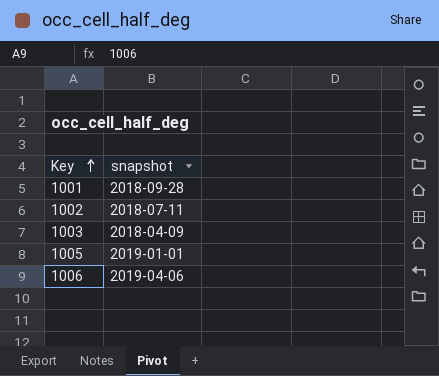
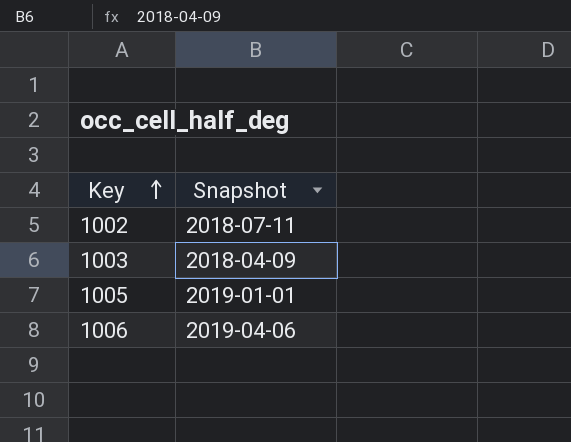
column name: snapshot -> Snapshot
row 1001: 2018-09-28 -> none

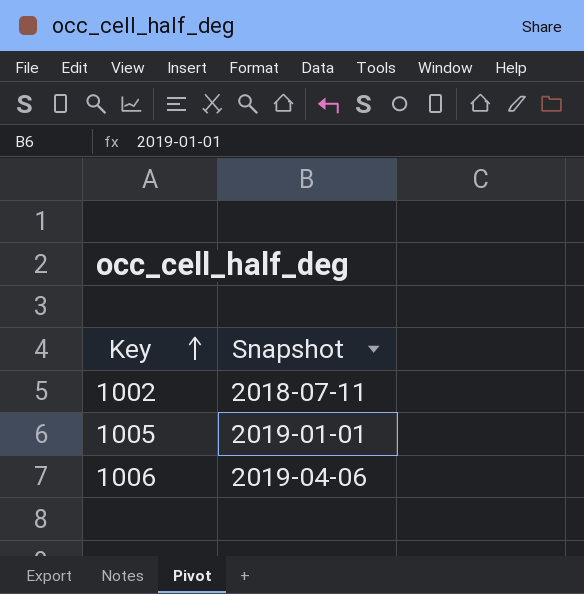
row 1003: 2018-04-09 -> none

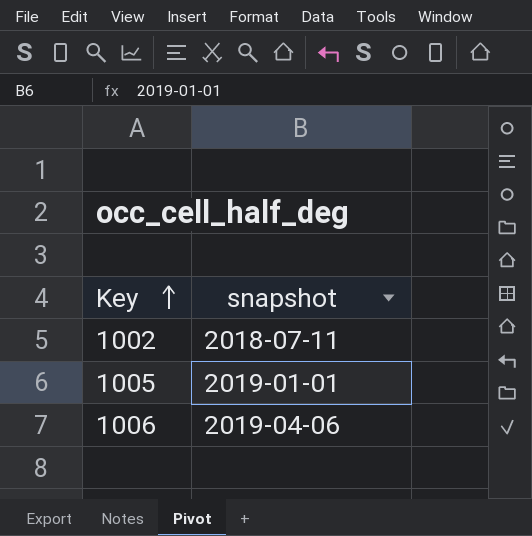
column name: Snapshot -> snapshot

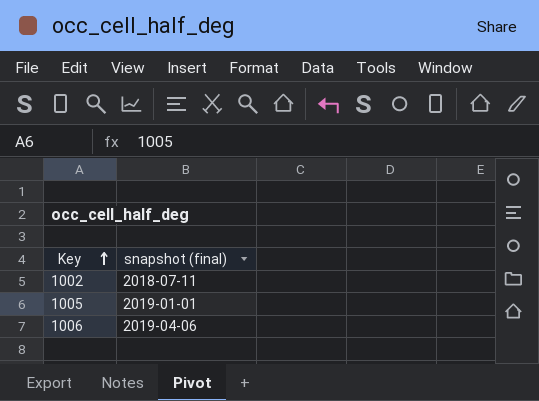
column name: snapshot -> snapshot (final)

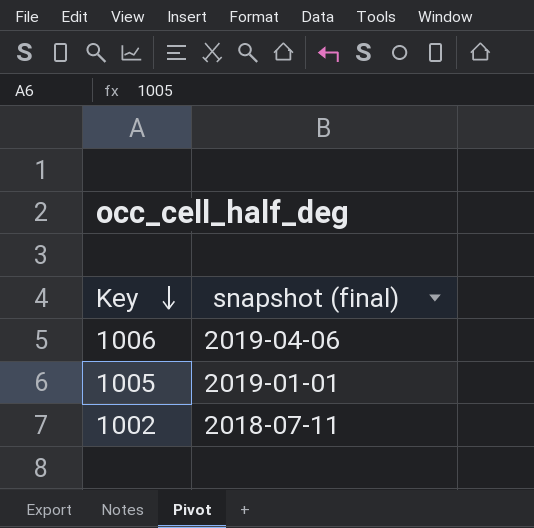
row order: Key ascending -> Key descending

